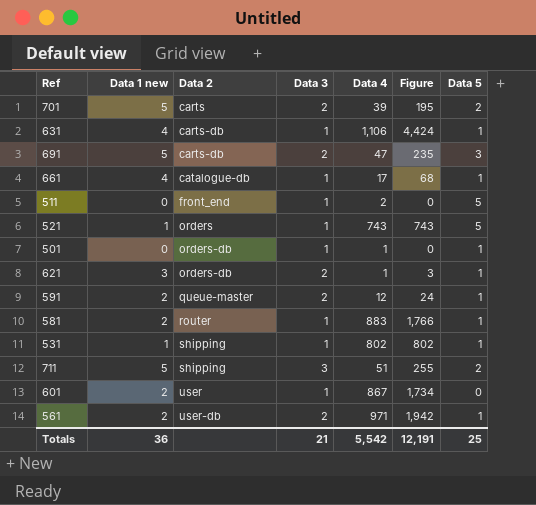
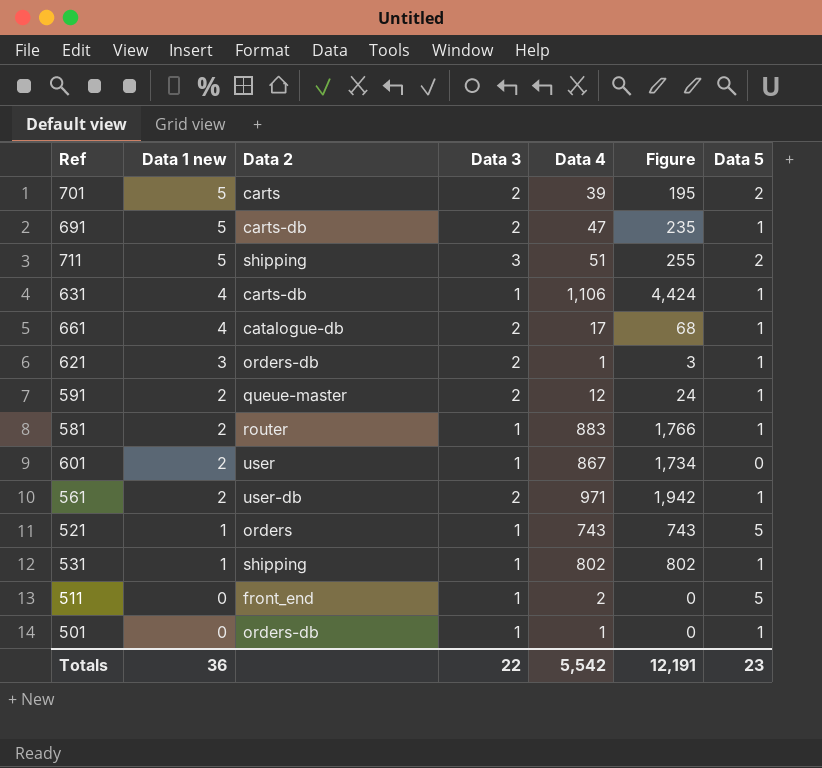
row order: Data 2 ascending -> Data 1 new descending
691 | Data 5: 3 -> 1
661 | Data 3: 1 -> 2
Totals | Data 3: 21 -> 22
Totals | Data 5: 25 -> 23

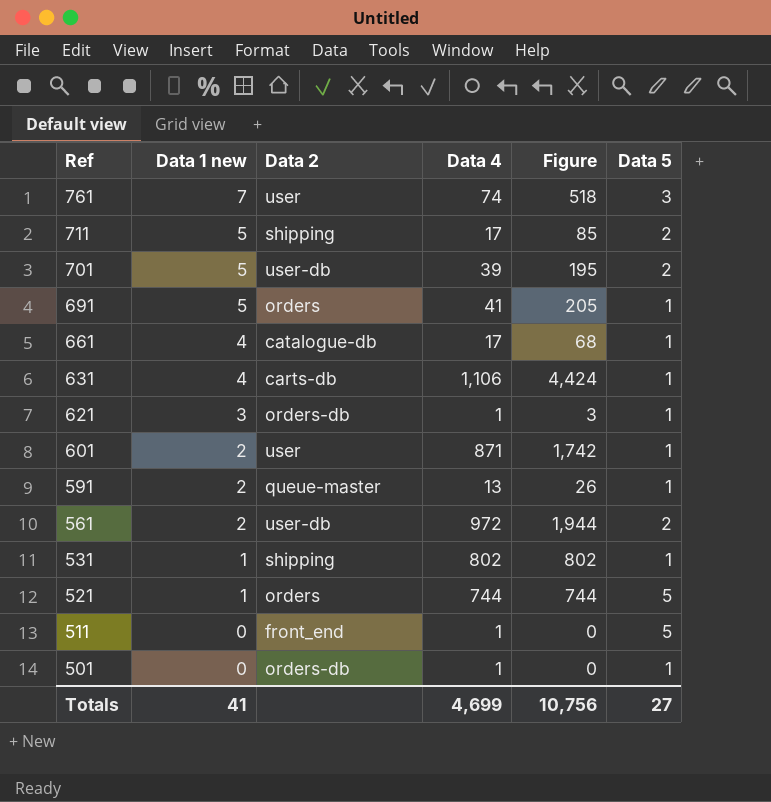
row order: Data 1 new descending -> Ref descending
column Data 3 | position: 4 -> none
row 581: 2 | router | 1 | 883 | 1,766 | 1 -> none
row 761: none -> 7 | user | 74 | 518 | 3
711 | Data 4: 51 -> 17
711 | Figure: 255 -> 85
701 | Data 2: carts -> user-db
691 | Data 2: carts-db -> orders
691 | Data 4: 47 -> 41
691 | Figure: 235 -> 205
601 | Data 4: 867 -> 871
601 | Figure: 1,734 -> 1,742
601 | Data 5: 0 -> 1
591 | Data 4: 12 -> 13
591 | Figure: 24 -> 26
561 | Data 4: 971 -> 972
561 | Figure: 1,942 -> 1,944
561 | Data 5: 1 -> 2
521 | Data 4: 743 -> 744
521 | Figure: 743 -> 744
511 | Data 4: 2 -> 1
Totals | Data 1 new: 36 -> 41
Totals | Data 4: 5,542 -> 4,699
Totals | Figure: 12,191 -> 10,756
Totals | Data 5: 23 -> 27

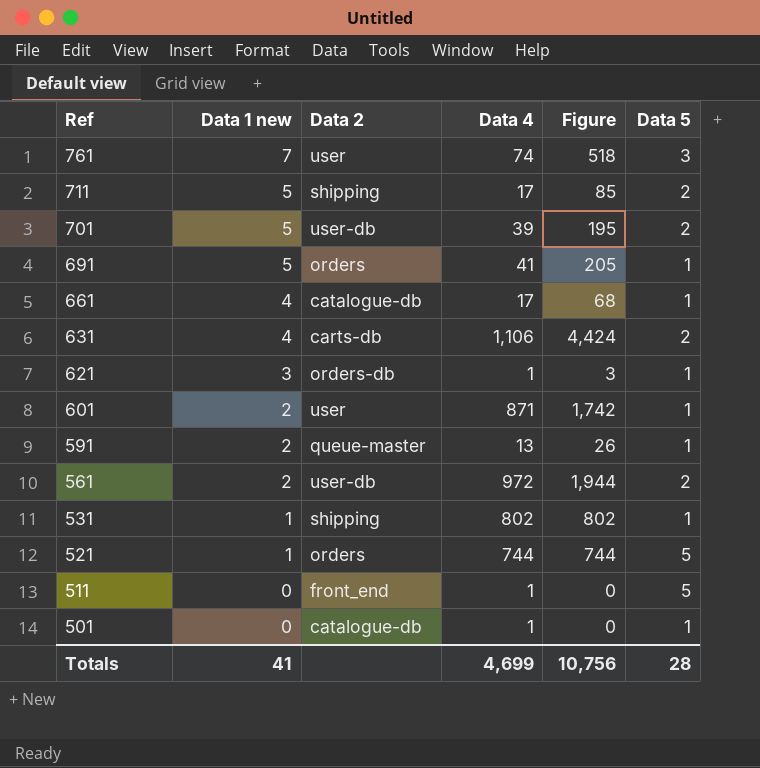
631 | Data 5: 1 -> 2
501 | Data 2: orders-db -> catalogue-db
Totals | Data 5: 27 -> 28

